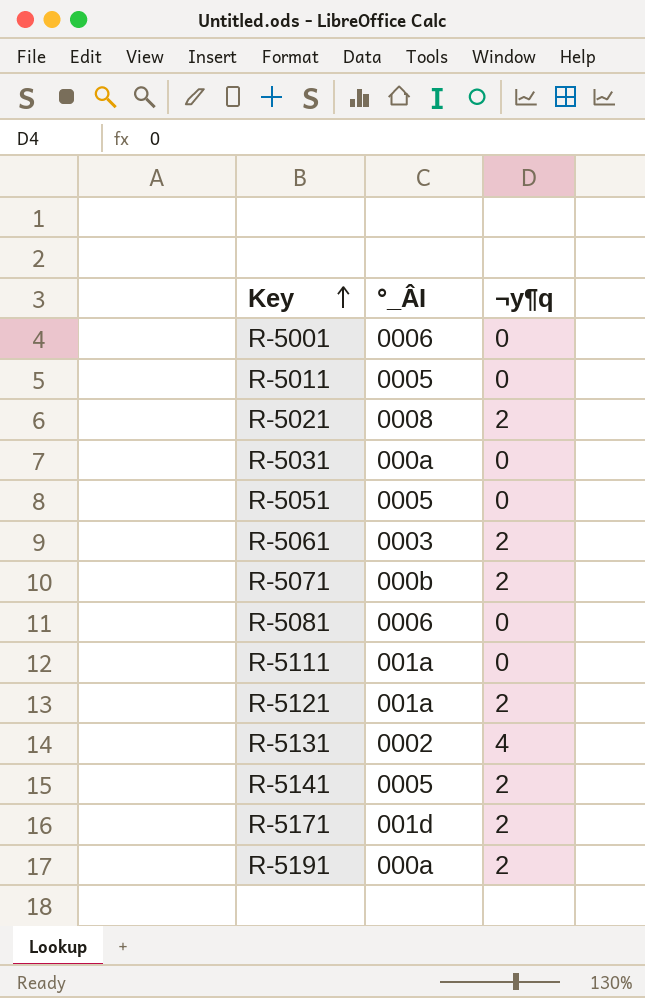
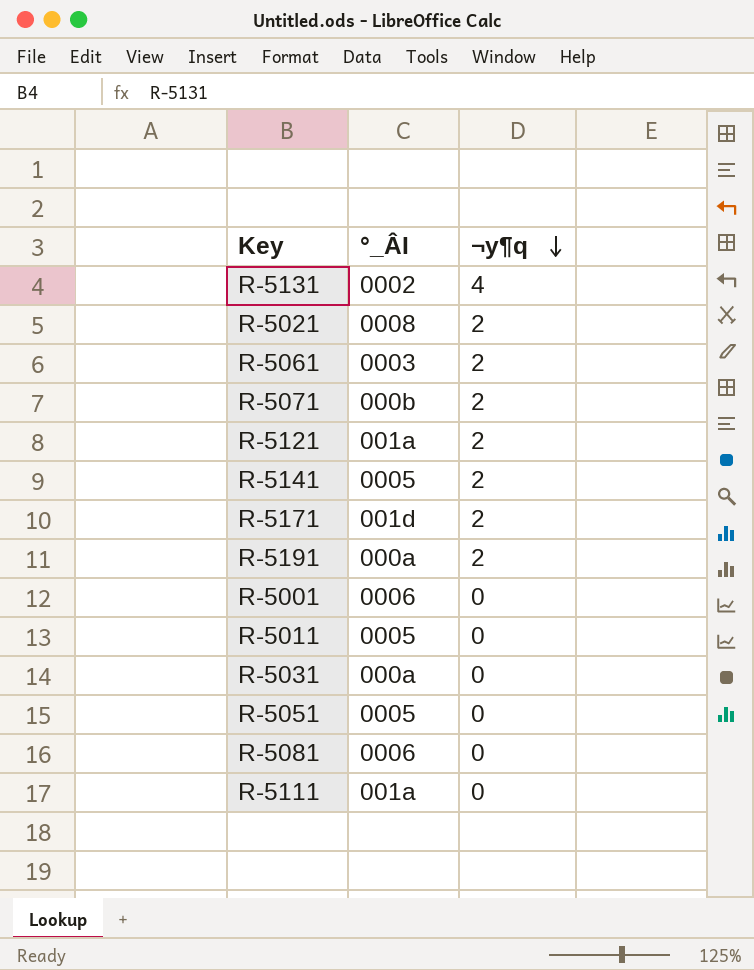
row order: Key ascending -> ¬y¶q descending

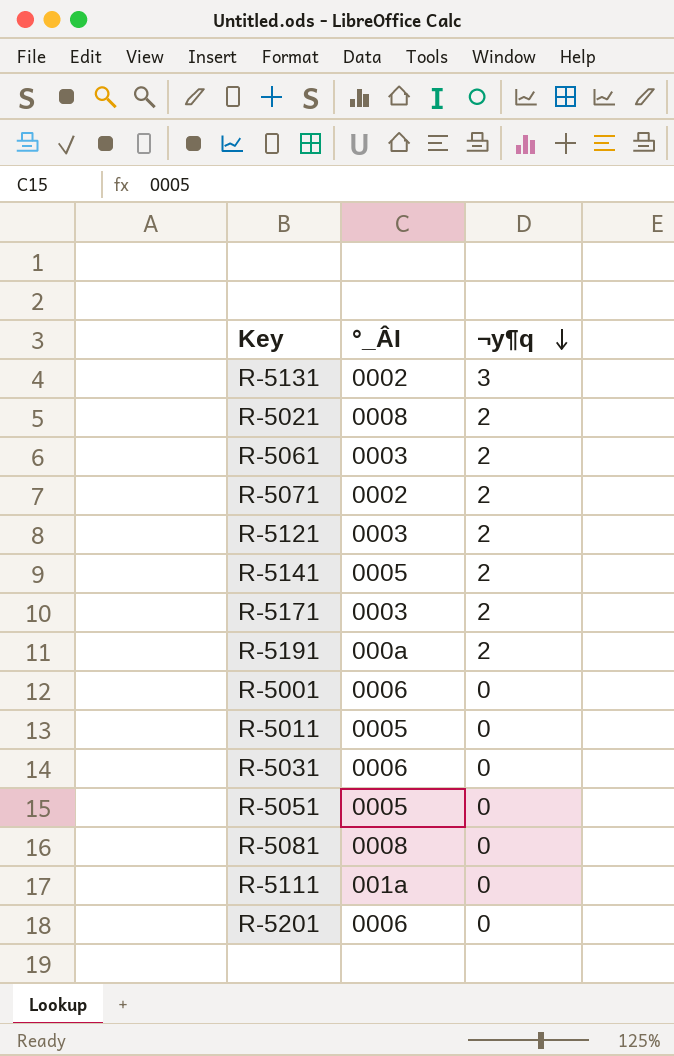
R-5131 | ¬y¶q: 4 -> 3
R-5071 | °_ÂI: 000b -> 0002
R-5121 | °_ÂI: 001a -> 0003
R-5171 | °_ÂI: 001d -> 0003
R-5031 | °_ÂI: 000a -> 0006
R-5081 | °_ÂI: 0006 -> 0008
row R-5201: none -> 0006 | 0

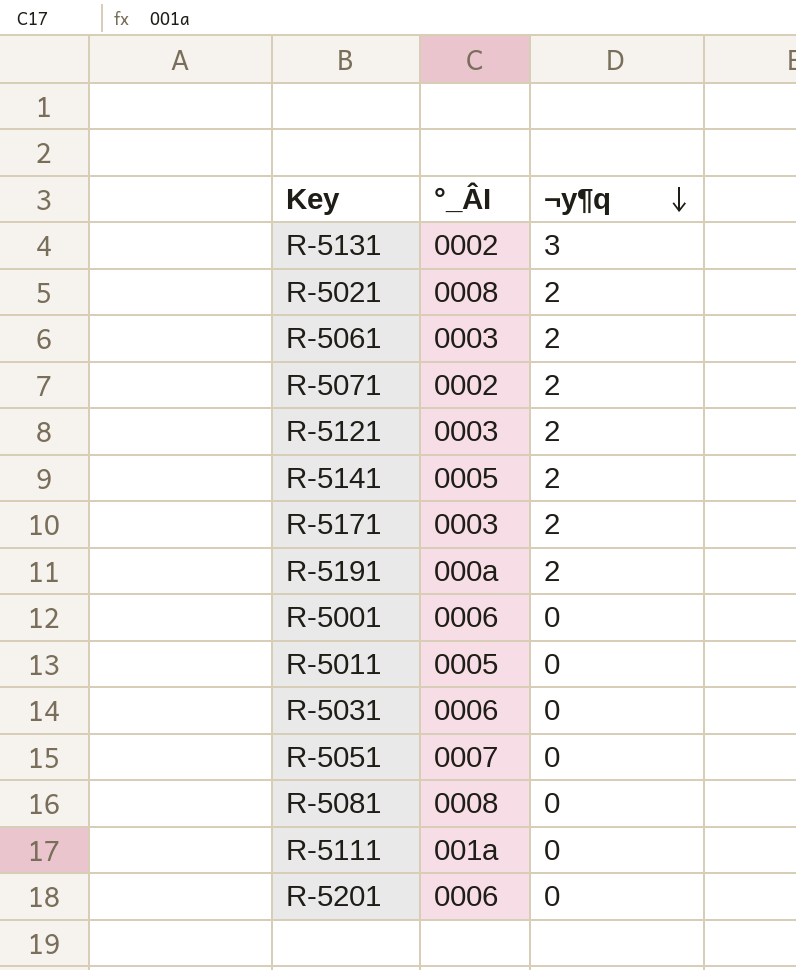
R-5051 | °_ÂI: 0005 -> 0007

